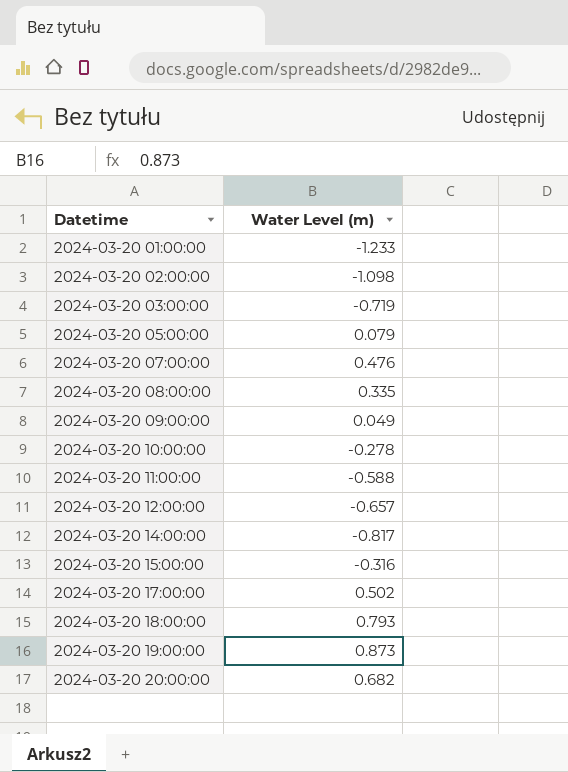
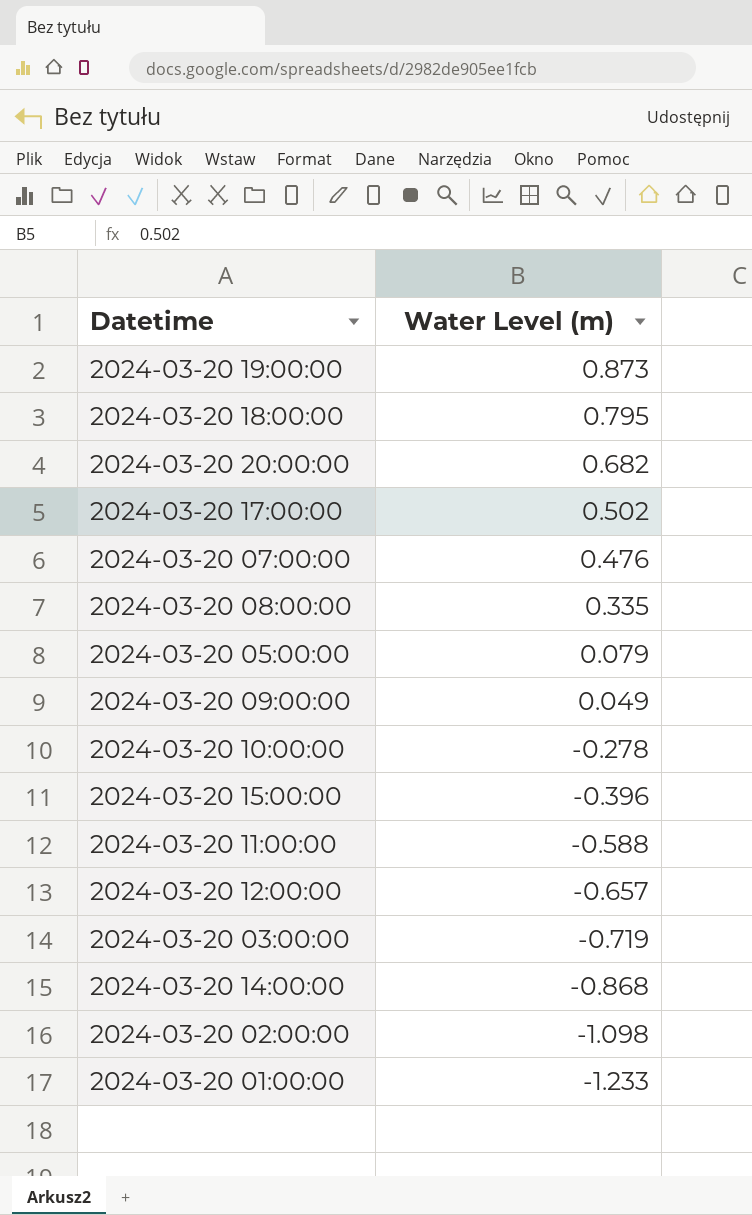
row order: Datetime ascending -> Water Level (m) descending
2024-03-20 18:00:00 | Water Level (m): 0.793 -> 0.795
2024-03-20 15:00:00 | Water Level (m): -0.316 -> -0.396
2024-03-20 14:00:00 | Water Level (m): -0.817 -> -0.868

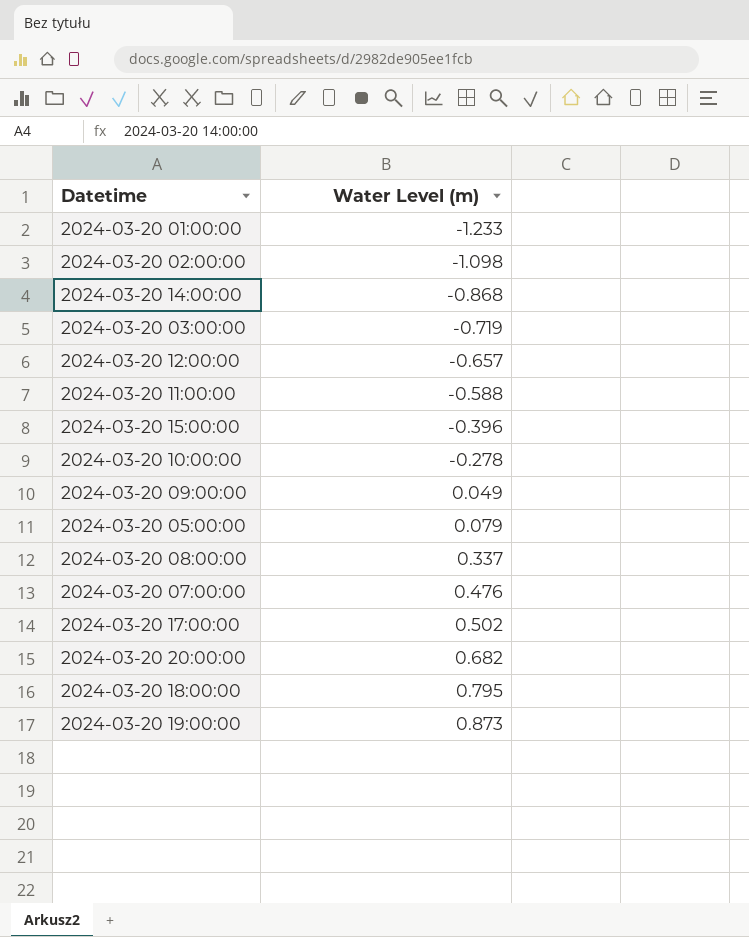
row order: Water Level (m) descending -> Water Level (m) ascending
2024-03-20 08:00:00 | Water Level (m): 0.335 -> 0.337

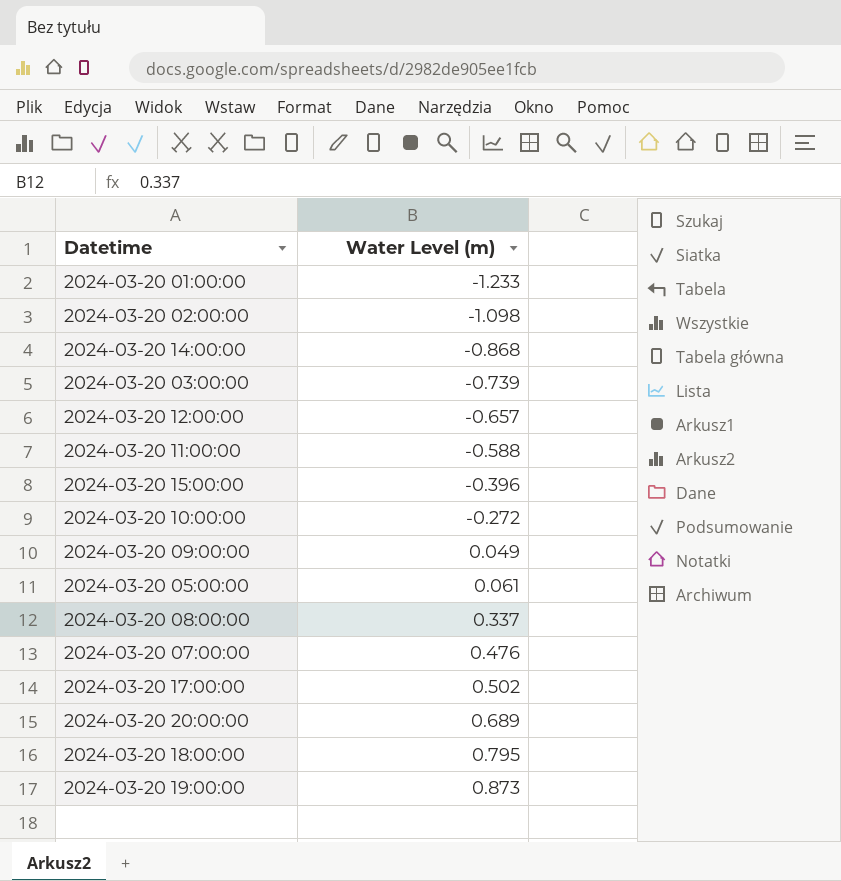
2024-03-20 03:00:00 | Water Level (m): -0.719 -> -0.739
2024-03-20 10:00:00 | Water Level (m): -0.278 -> -0.272
2024-03-20 05:00:00 | Water Level (m): 0.079 -> 0.061
2024-03-20 20:00:00 | Water Level (m): 0.682 -> 0.689

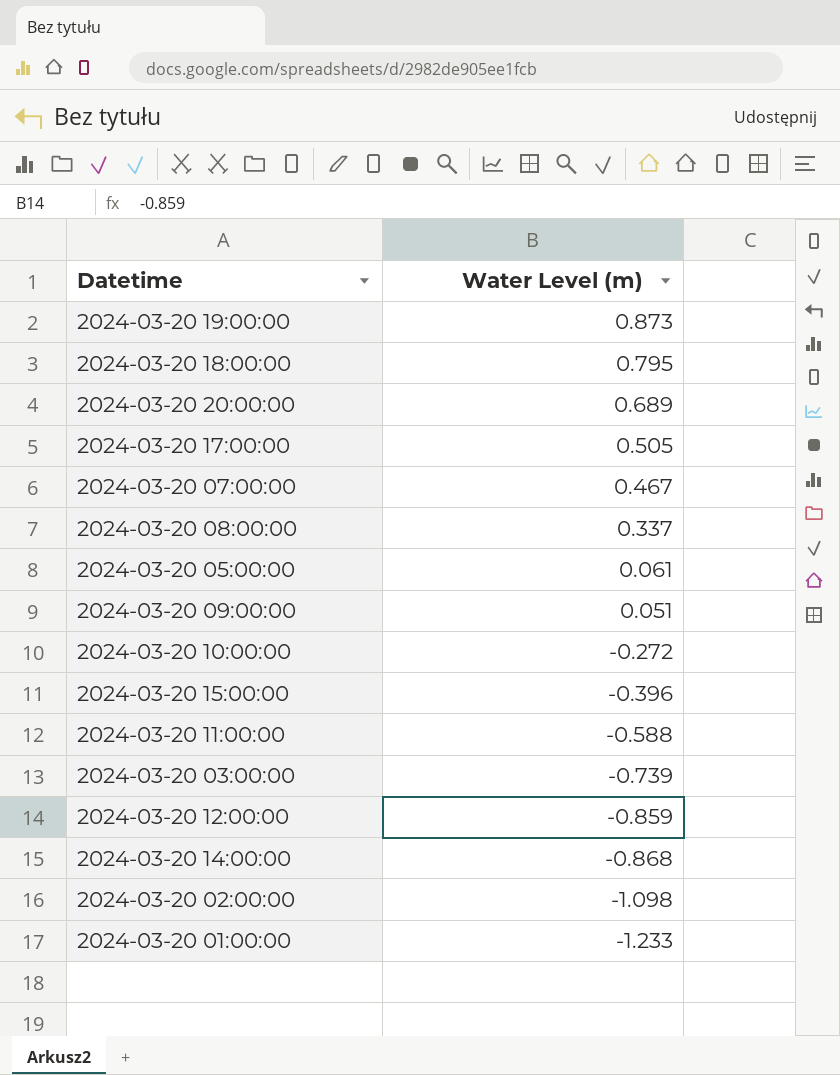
row order: Water Level (m) ascending -> Water Level (m) descending
2024-03-20 17:00:00 | Water Level (m): 0.502 -> 0.505
2024-03-20 07:00:00 | Water Level (m): 0.476 -> 0.467
2024-03-20 09:00:00 | Water Level (m): 0.049 -> 0.051
2024-03-20 12:00:00 | Water Level (m): -0.657 -> -0.859

